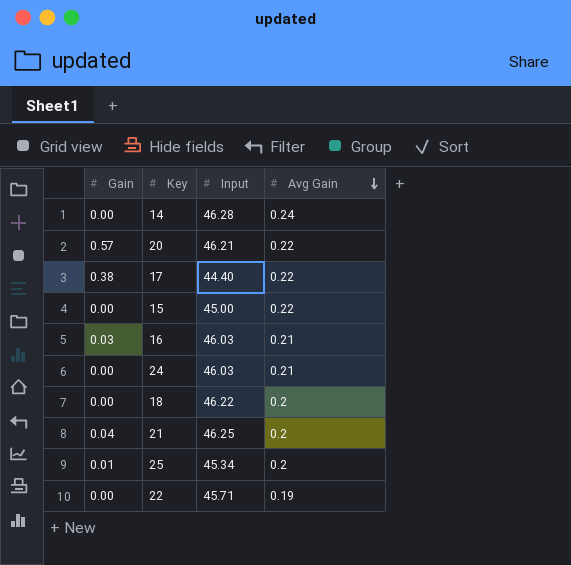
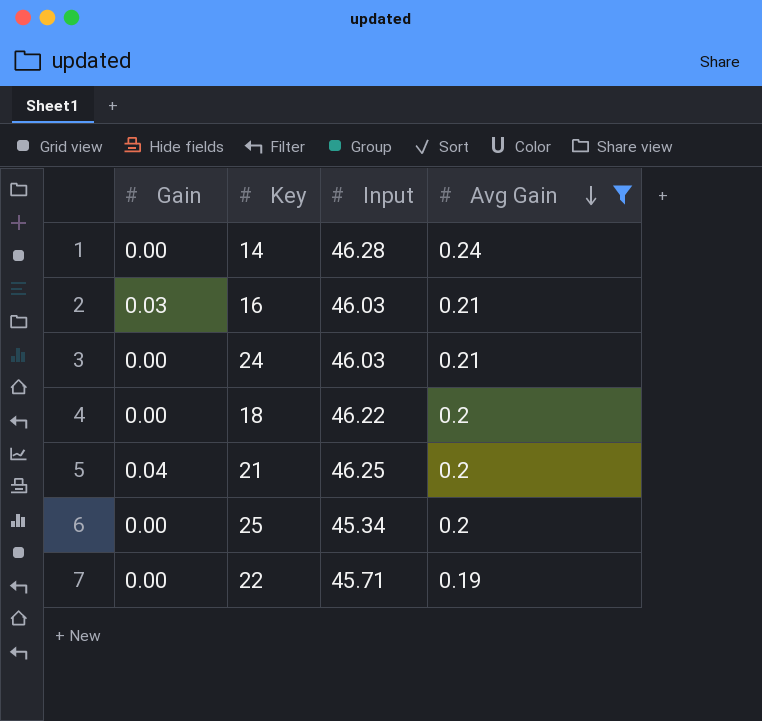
filter: none -> Avg Gain != 0.22
25 | Gain: 0.01 -> 0.00

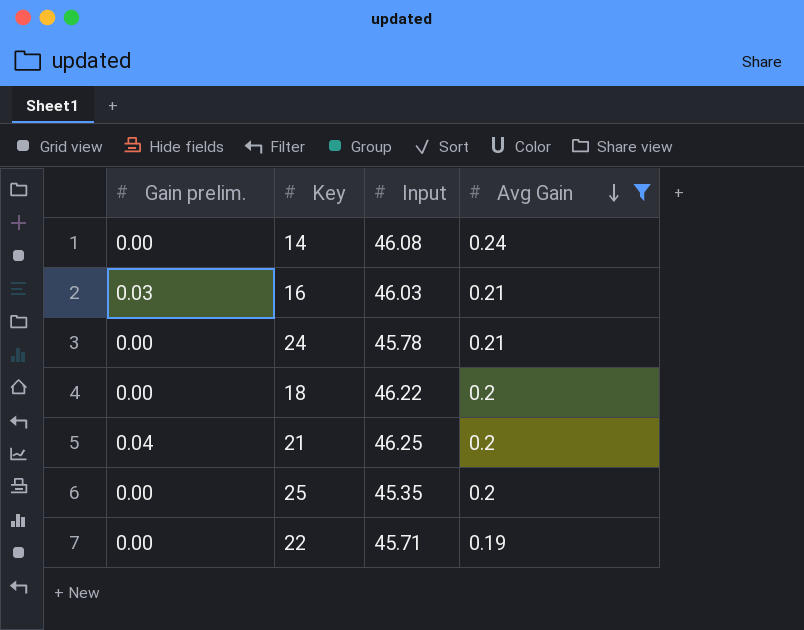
column name: Gain -> Gain prelim.
14 | Input: 46.28 -> 46.08
24 | Input: 46.03 -> 45.78
25 | Input: 45.34 -> 45.35

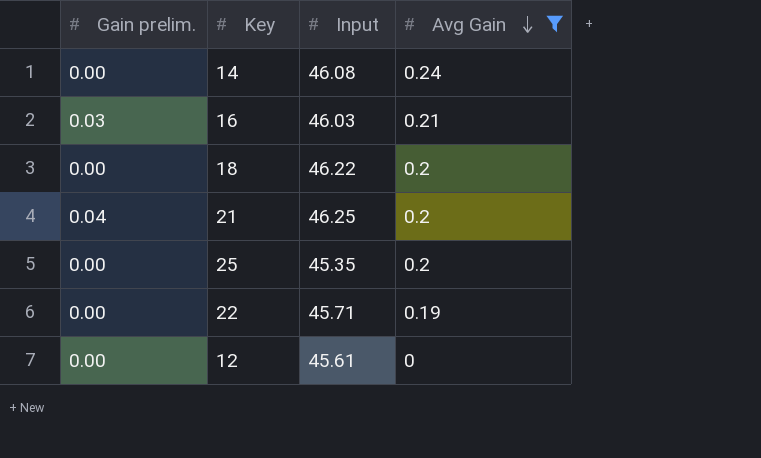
row 24: 0.00 | 45.78 | 0.21 -> none
row 12: none -> 0.00 | 45.61 | 0

